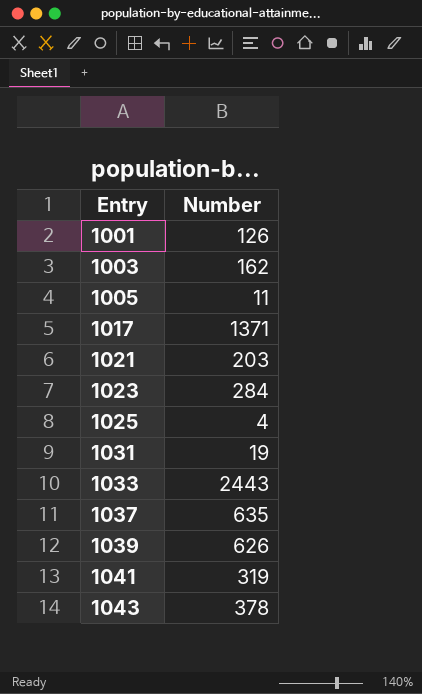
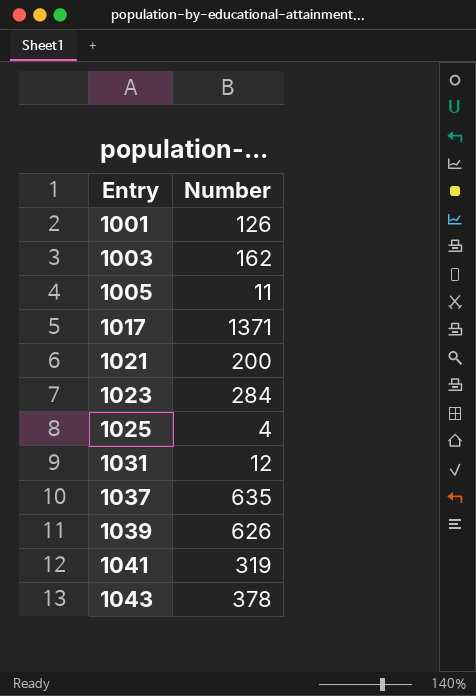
row 1033: 2443 -> none
1021 | Number: 203 -> 200
1031 | Number: 19 -> 12

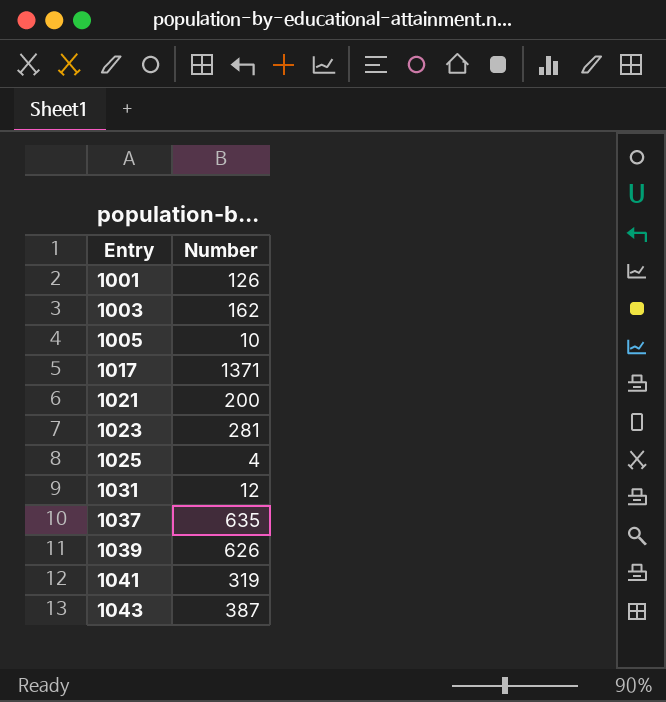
1005 | Number: 11 -> 10
1023 | Number: 284 -> 281
1043 | Number: 378 -> 387

